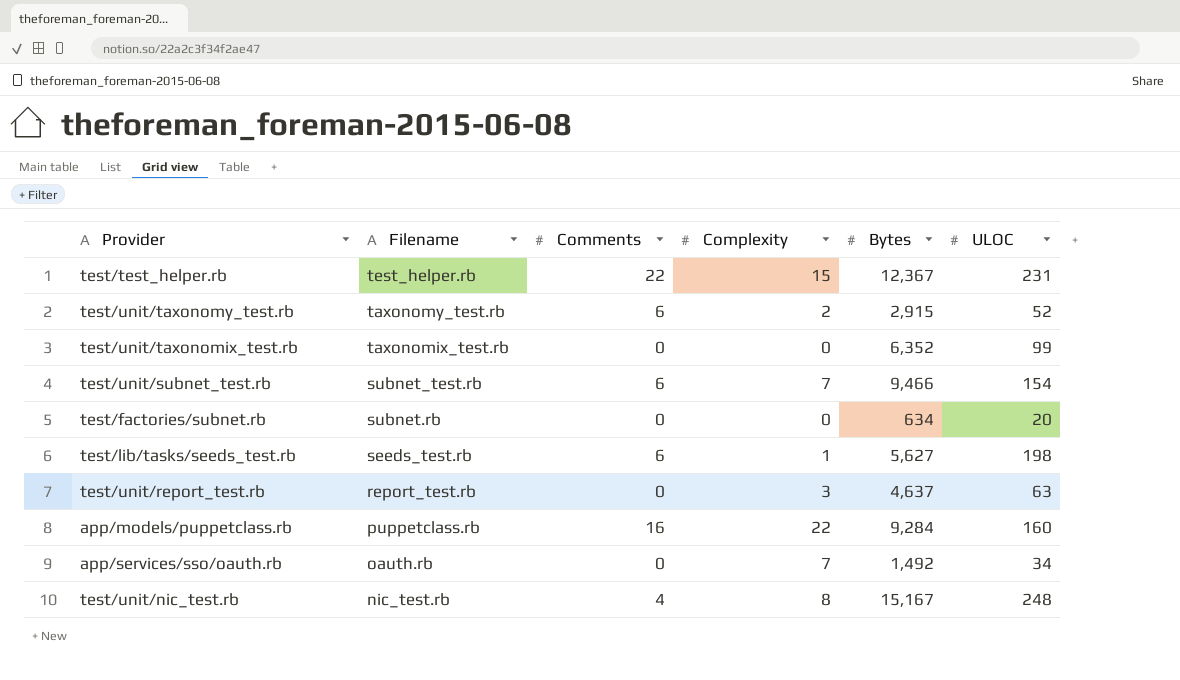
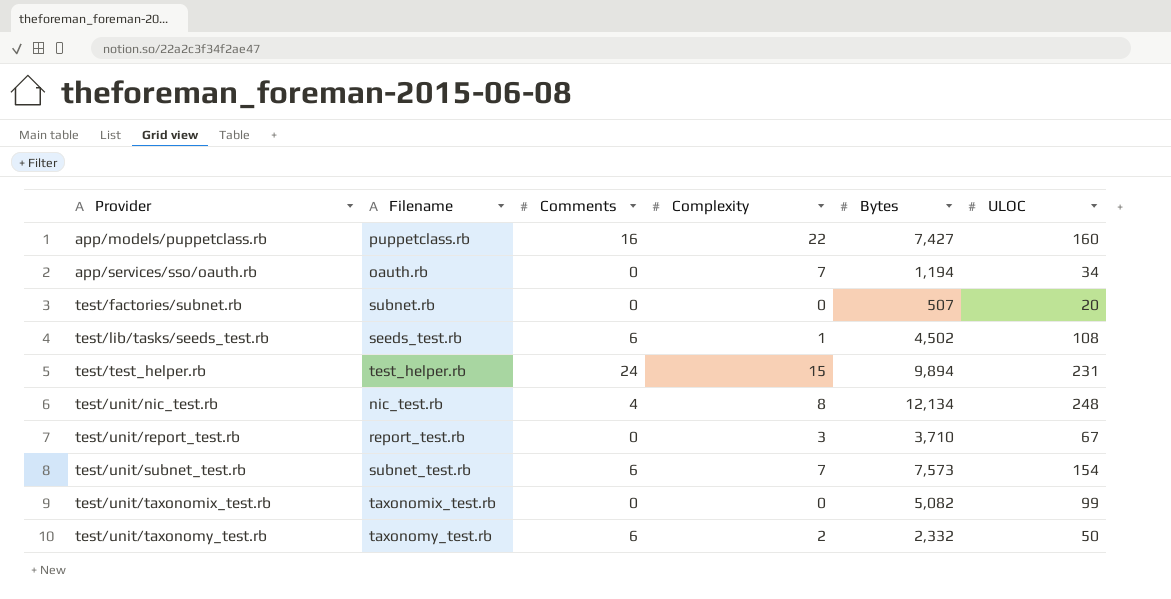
row order: Filename descending -> Provider ascending
app/models/puppetclass.rb | Bytes: 9,284 -> 7,427
app/services/sso/oauth.rb | Bytes: 1,492 -> 1,194
test/factories/subnet.rb | Bytes: 634 -> 507
test/lib/tasks/seeds_test.rb | Bytes: 5,627 -> 4,502
test/lib/tasks/seeds_test.rb | ULOC: 198 -> 108
test/test_helper.rb | Comments: 22 -> 24
test/test_helper.rb | Bytes: 12,367 -> 9,894
test/unit/nic_test.rb | Bytes: 15,167 -> 12,134
test/unit/report_test.rb | Bytes: 4,637 -> 3,710
test/unit/report_test.rb | ULOC: 63 -> 67
test/unit/subnet_test.rb | Bytes: 9,466 -> 7,573
test/unit/taxonomix_test.rb | Bytes: 6,352 -> 5,082
test/unit/taxonomy_test.rb | Bytes: 2,915 -> 2,332
test/unit/taxonomy_test.rb | ULOC: 52 -> 50

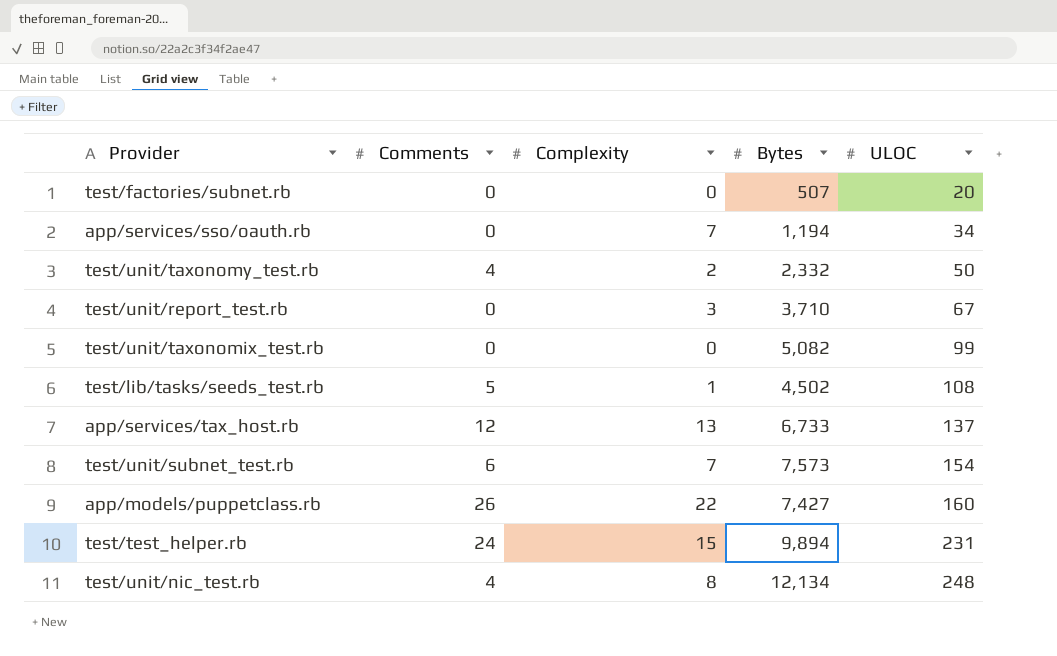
row order: Provider ascending -> ULOC ascending
column Filename | position: 2 -> none
test/unit/taxonomy_test.rb | Comments: 6 -> 4
test/lib/tasks/seeds_test.rb | Comments: 6 -> 5
row app/services/tax_host.rb: none -> 12 | 13 | 6,733 | 137
app/models/puppetclass.rb | Comments: 16 -> 26

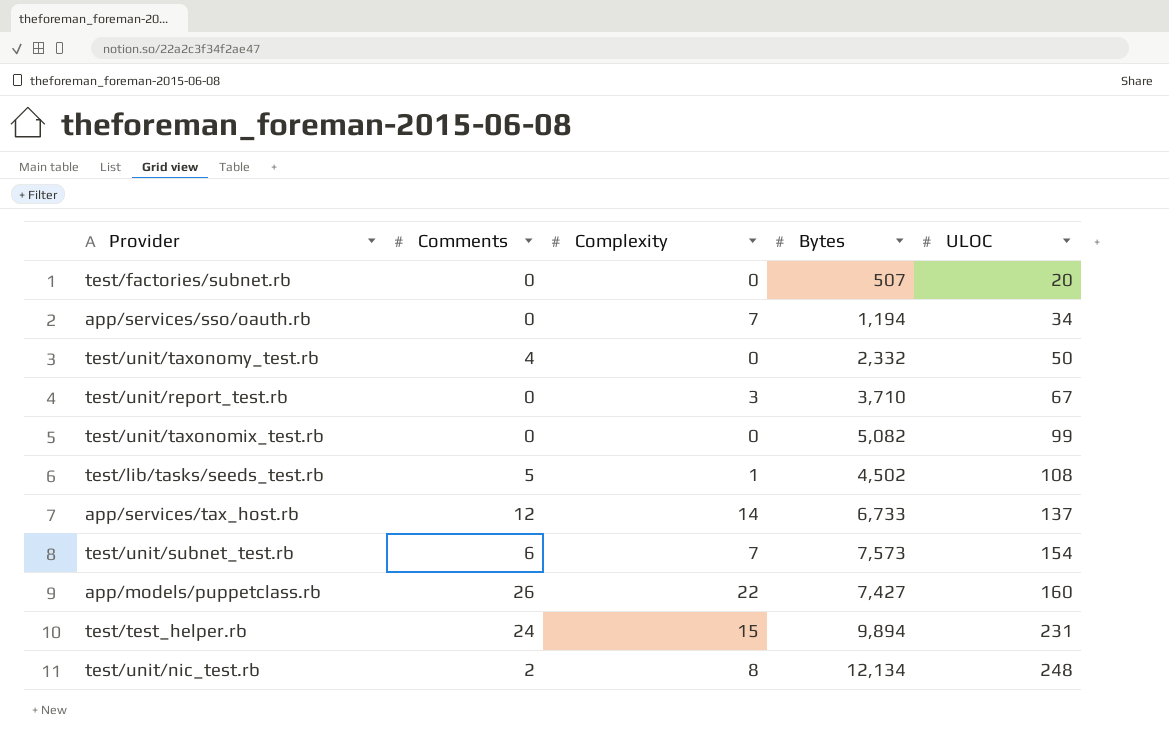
test/unit/taxonomy_test.rb | Complexity: 2 -> 0
app/services/tax_host.rb | Complexity: 13 -> 14
test/unit/nic_test.rb | Comments: 4 -> 2

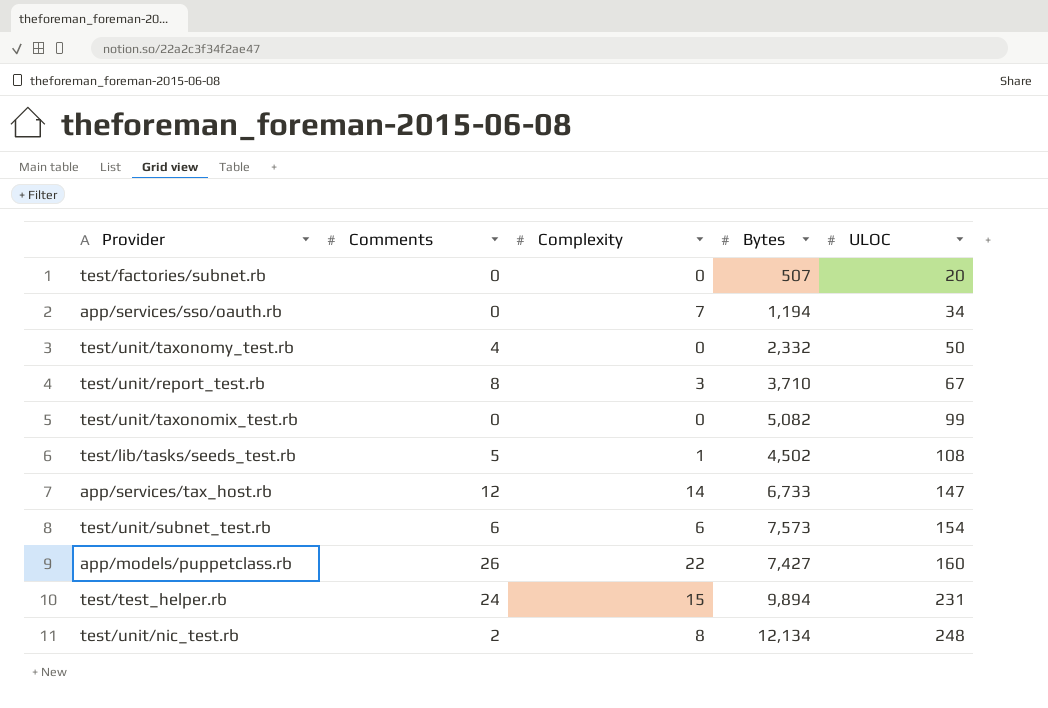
test/unit/report_test.rb | Comments: 0 -> 8
app/services/tax_host.rb | ULOC: 137 -> 147
test/unit/subnet_test.rb | Complexity: 7 -> 6

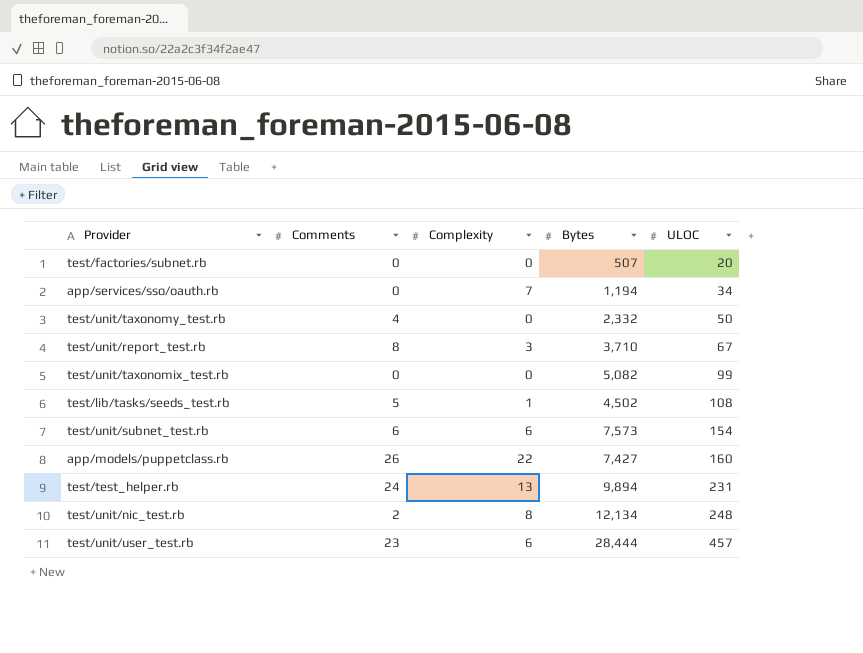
row app/services/tax_host.rb: 12 | 14 | 6,733 | 147 -> none
test/test_helper.rb | Complexity: 15 -> 13
row test/unit/user_test.rb: none -> 23 | 6 | 28,444 | 457

